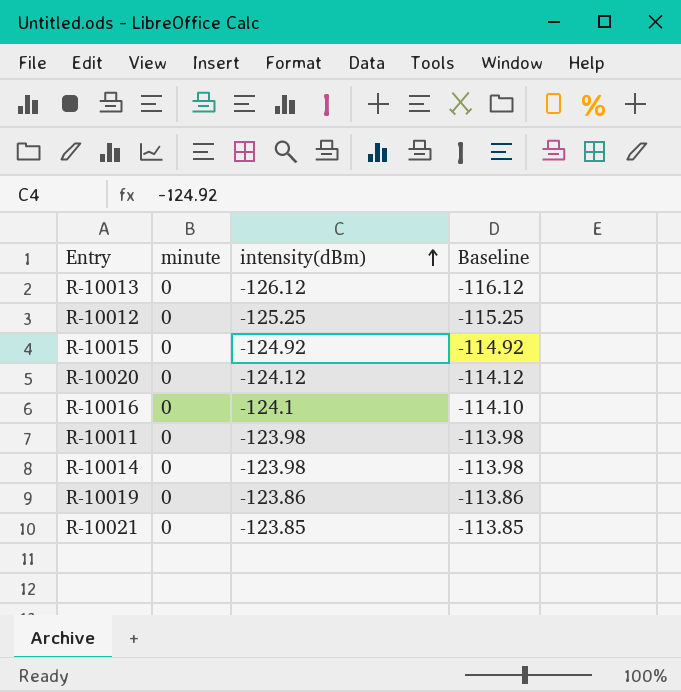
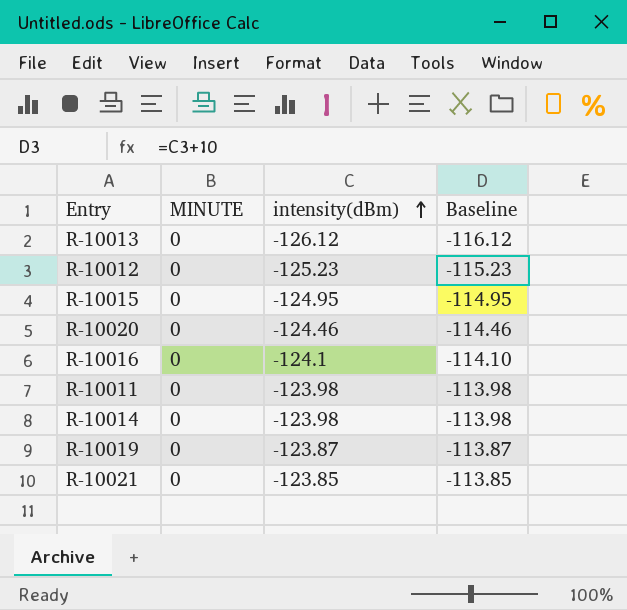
column name: minute -> MINUTE
R-10012 | intensity(dBm): -125.25 -> -125.23
R-10012 | Baseline: -115.25 -> -115.23
R-10015 | intensity(dBm): -124.92 -> -124.95
R-10015 | Baseline: -114.92 -> -114.95
R-10020 | intensity(dBm): -124.12 -> -124.46
R-10020 | Baseline: -114.12 -> -114.46
R-10019 | intensity(dBm): -123.86 -> -123.87
R-10019 | Baseline: -113.86 -> -113.87

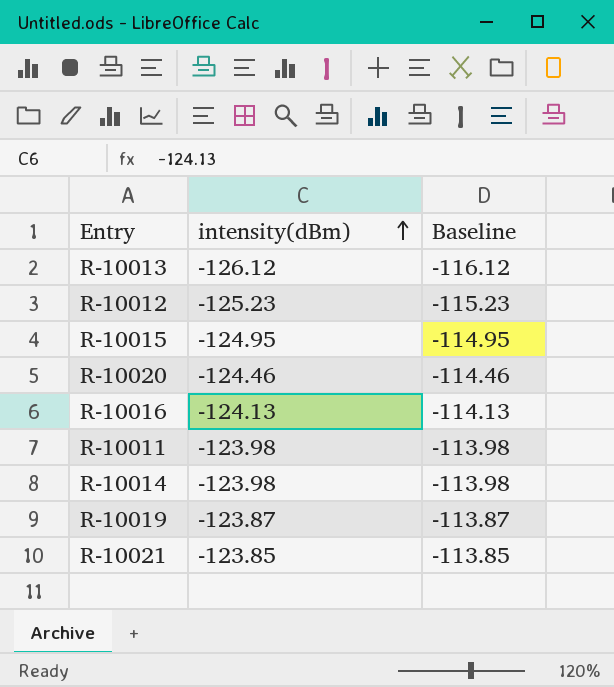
column MINUTE | position: 2 -> none
R-10016 | intensity(dBm): -124.1 -> -124.13
R-10016 | Baseline: -114.10 -> -114.13

